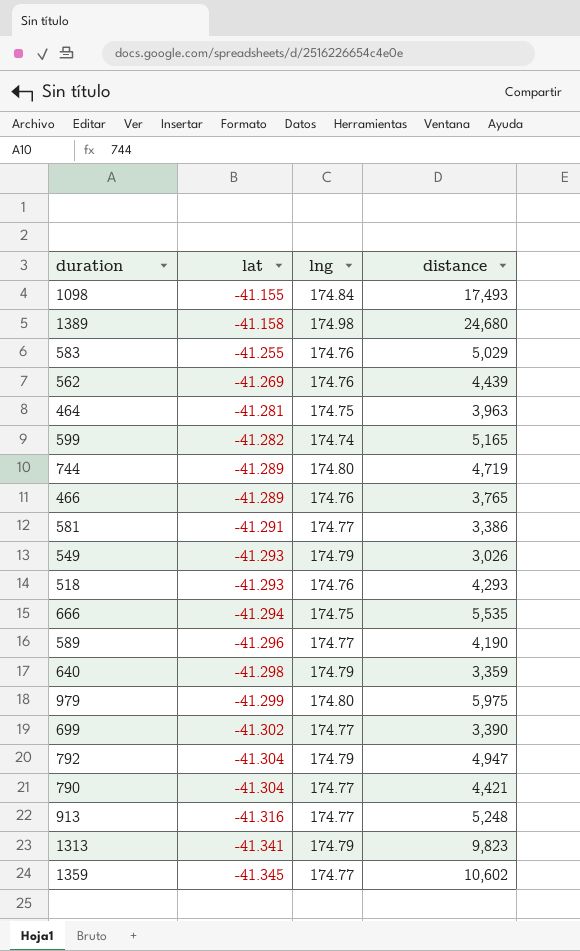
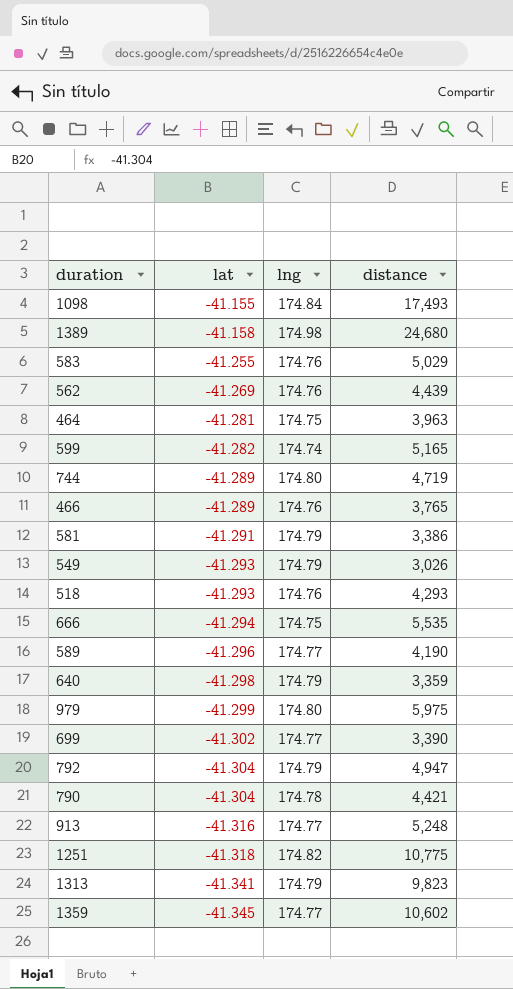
581 | lng: 174.77 -> 174.79
790 | lng: 174.77 -> 174.78
row 1251: none -> -41.318 | 174.82 | 10,775

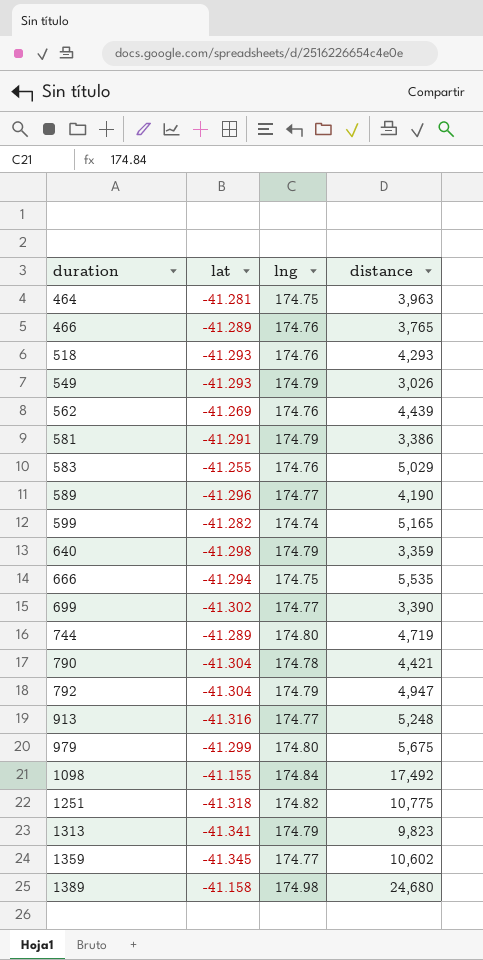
row order: lat descending -> duration ascending
979 | distance: 5,975 -> 5,675
1098 | distance: 17,493 -> 17,492

